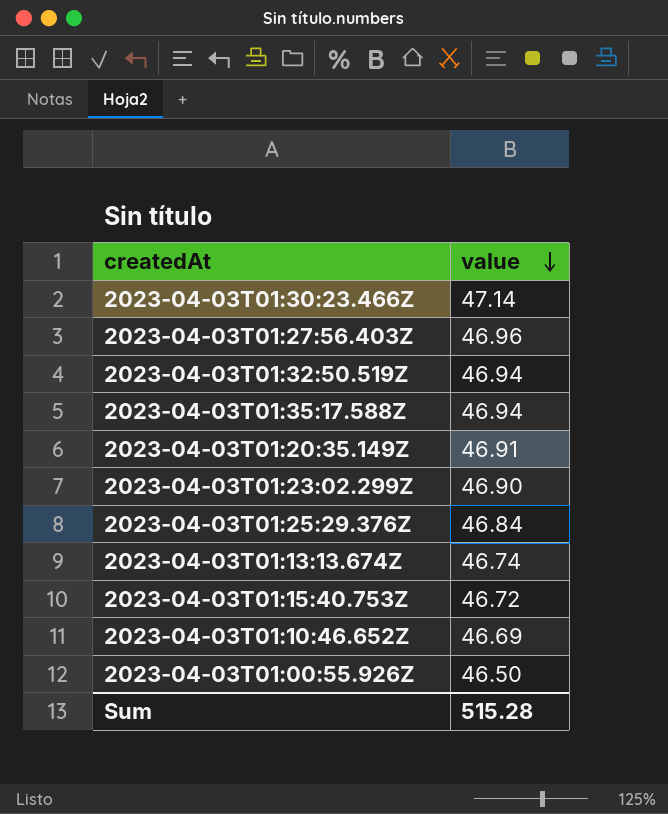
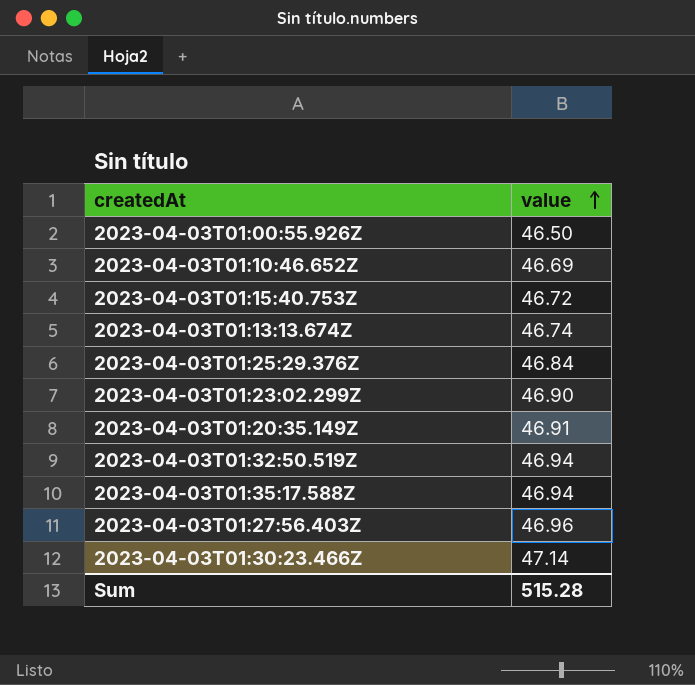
row order: value descending -> value ascending

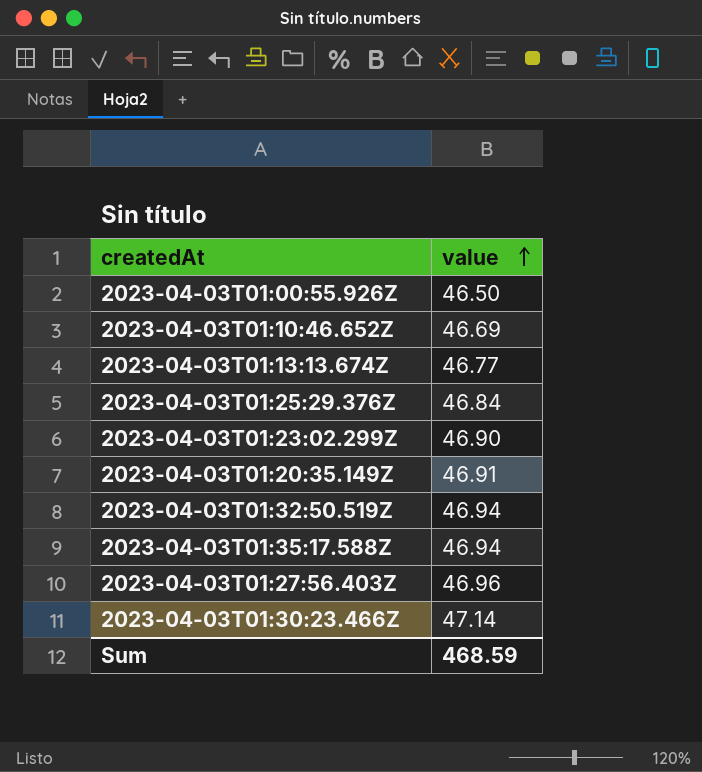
row 2023-04-03T01:15:40.753Z: 46.72 -> none
2023-04-03T01:13:13.674Z | value: 46.74 -> 46.77
Sum | value: 515.28 -> 468.59

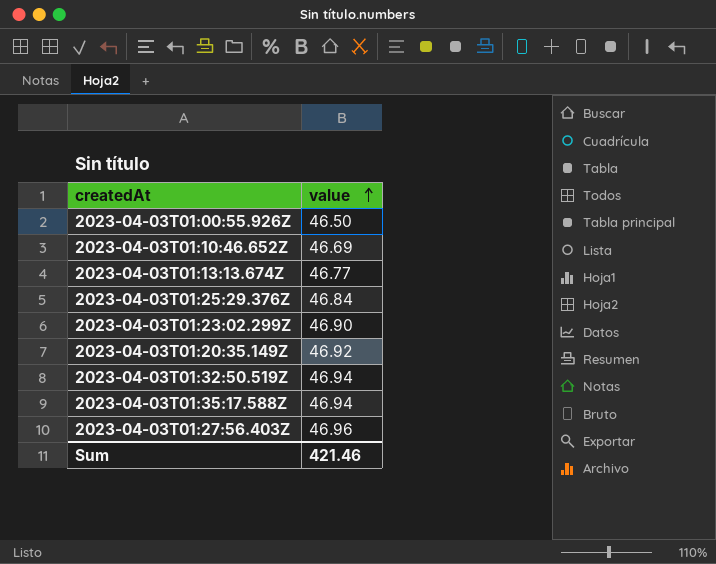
row 2023-04-03T01:30:23.466Z: 47.14 -> none
2023-04-03T01:20:35.149Z | value: 46.91 -> 46.92
Sum | value: 468.59 -> 421.46

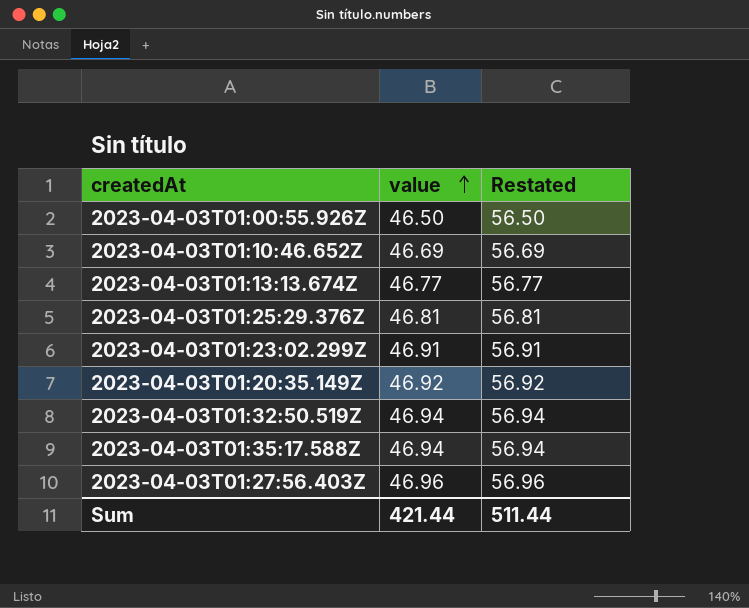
column Restated | formula: none -> [value] + 10
2023-04-03T01:25:29.376Z | value: 46.84 -> 46.81
2023-04-03T01:23:02.299Z | value: 46.90 -> 46.91
Sum | value: 421.46 -> 421.44

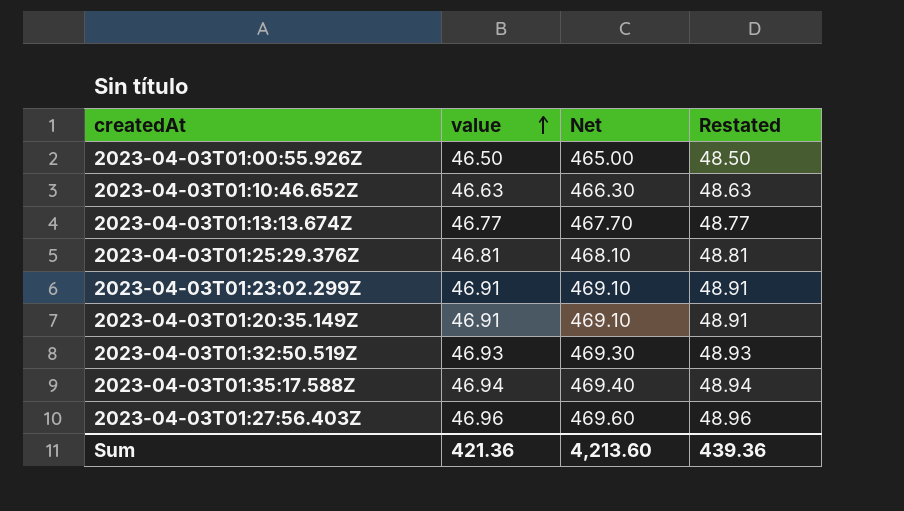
column Net | formula: none -> [value] * 10
column Restated | formula: [value] + 10 -> [value] + 2
2023-04-03T01:10:46.652Z | value: 46.69 -> 46.63
2023-04-03T01:20:35.149Z | value: 46.92 -> 46.91
2023-04-03T01:32:50.519Z | value: 46.94 -> 46.93
Sum | value: 421.44 -> 421.36
Sum | Restated: 511.44 -> 439.36

